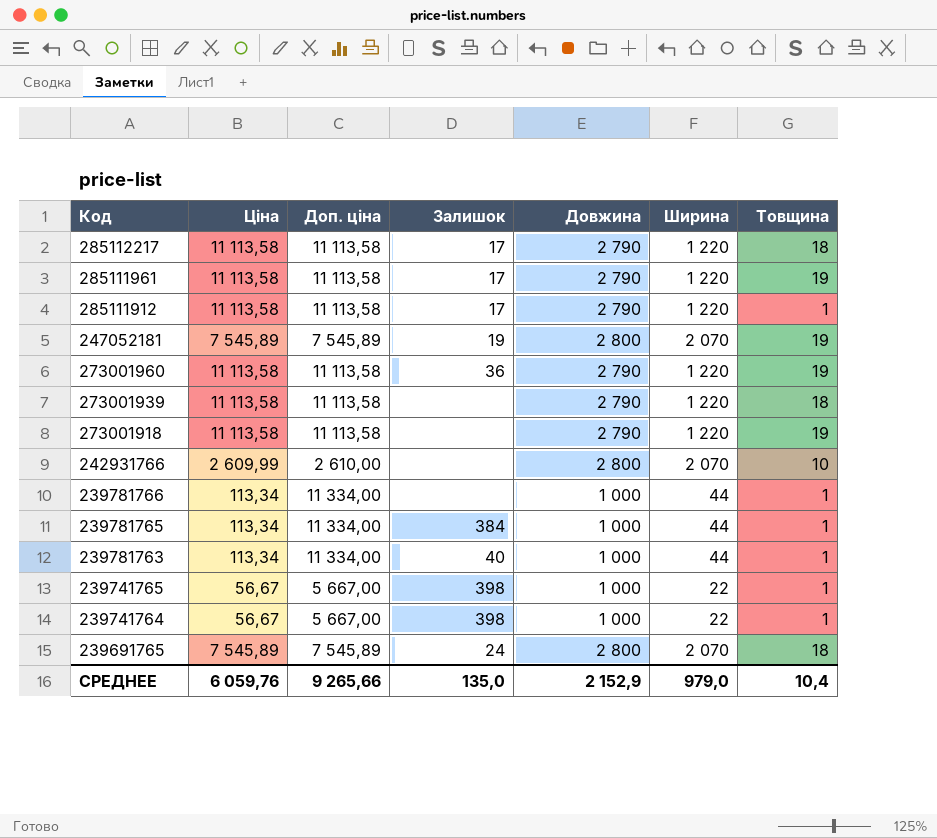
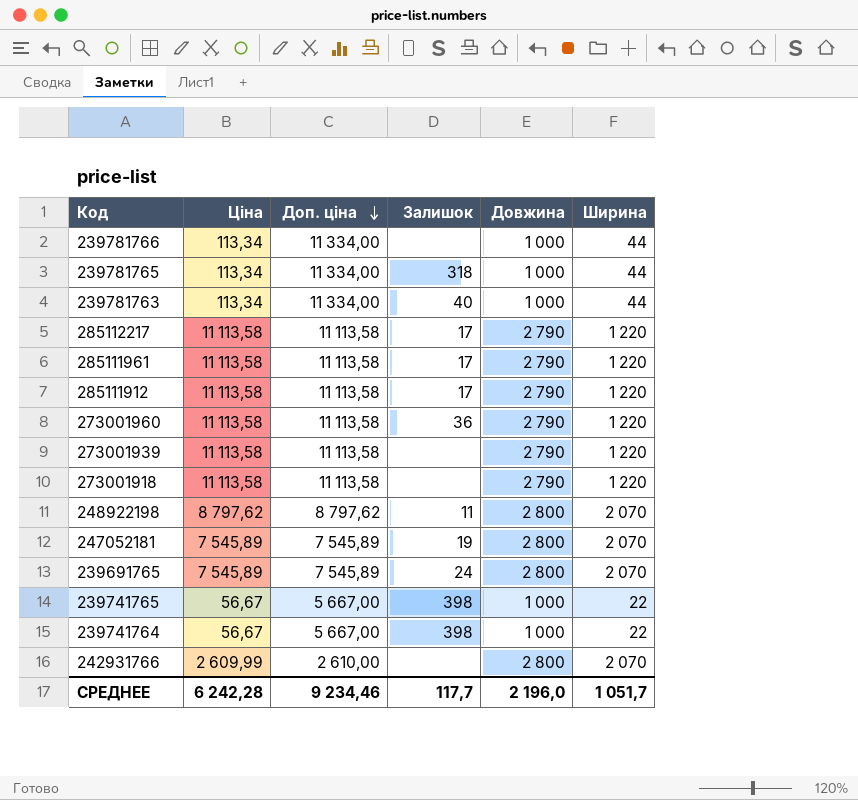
row order: none -> Доп. ціна descending
column Товщина | position: 7 -> none
239781765 | Залишок: 384 -> 318
row 248922198: none -> 8 797,62 | 8 797,62 | 11 | 2 800 | 2 070
СРЕДНЕЕ | Ціна: 6 059,76 -> 6 242,28
СРЕДНЕЕ | Доп. ціна: 9 265,66 -> 9 234,46
СРЕДНЕЕ | Залишок: 135,0 -> 117,7
СРЕДНЕЕ | Довжина: 2 152,9 -> 2 196,0
СРЕДНЕЕ | Ширина: 979,0 -> 1 051,7

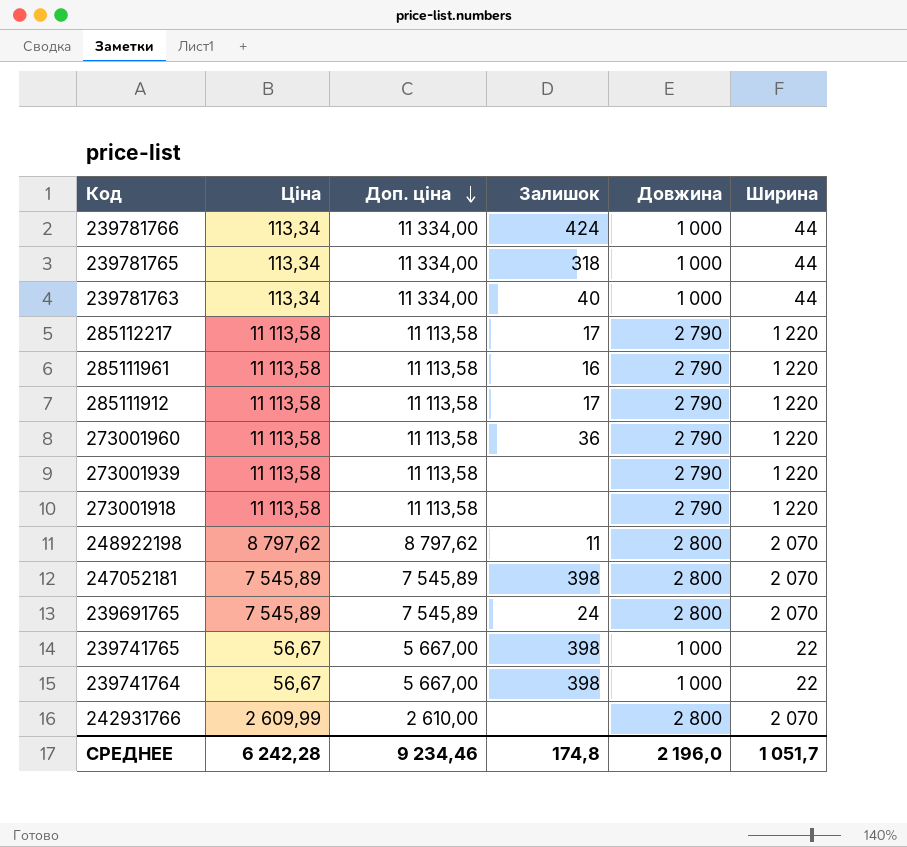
239781766 | Залишок: none -> 424
285111961 | Залишок: 17 -> 16
247052181 | Залишок: 19 -> 398
СРЕДНЕЕ | Залишок: 117,7 -> 174,8

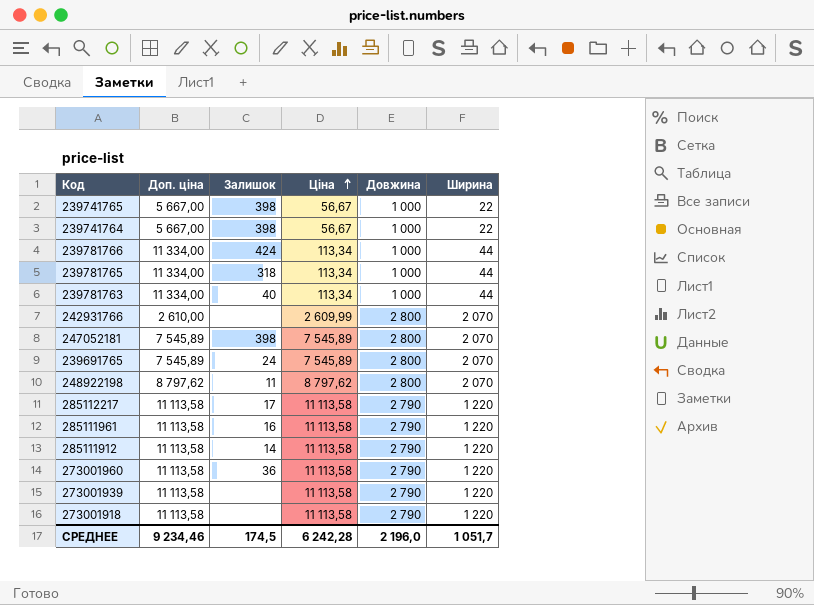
row order: Доп. ціна descending -> Ціна ascending
column Ціна | position: 2 -> 4
285111912 | Залишок: 17 -> 14
СРЕДНЕЕ | Залишок: 174,8 -> 174,5

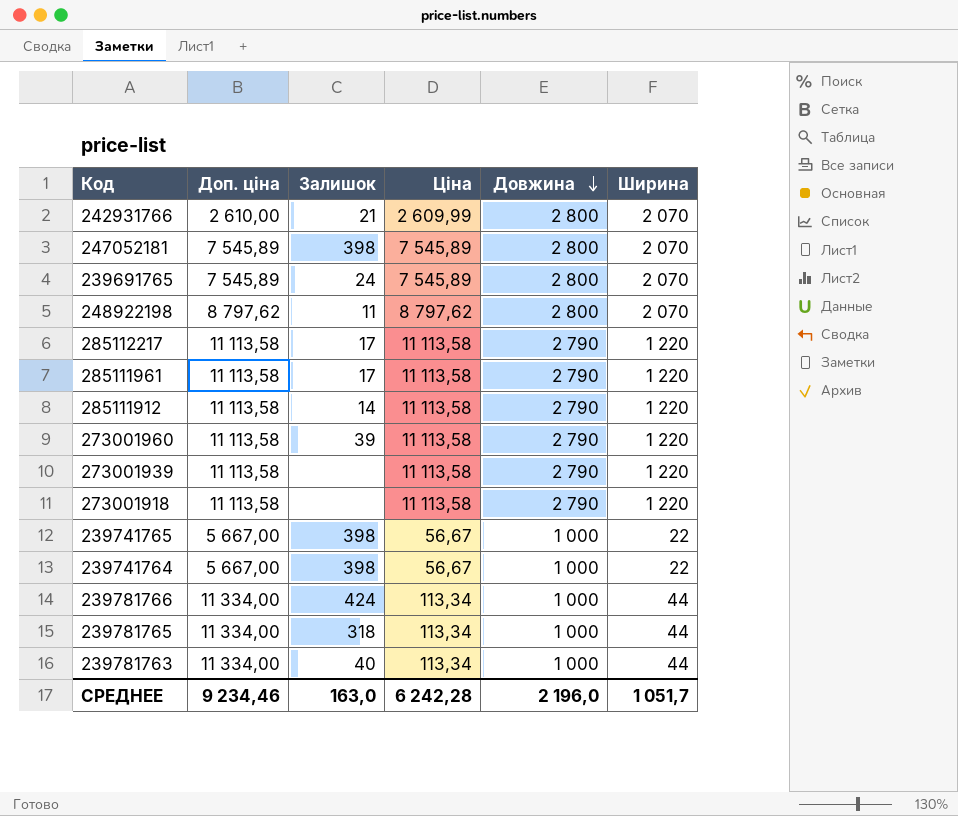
row order: Ціна ascending -> Довжина descending
242931766 | Залишок: none -> 21
285111961 | Залишок: 16 -> 17
273001960 | Залишок: 36 -> 39
СРЕДНЕЕ | Залишок: 174,5 -> 163,0

